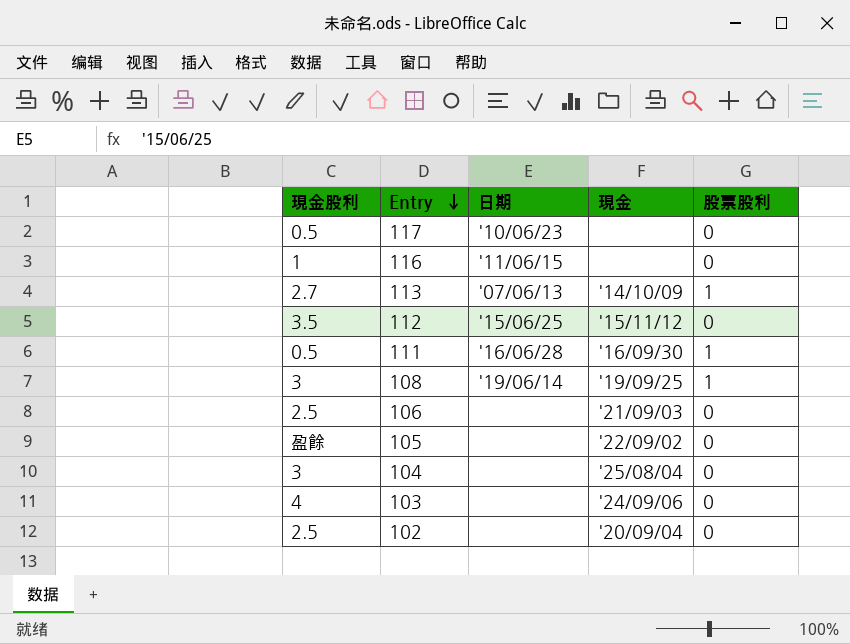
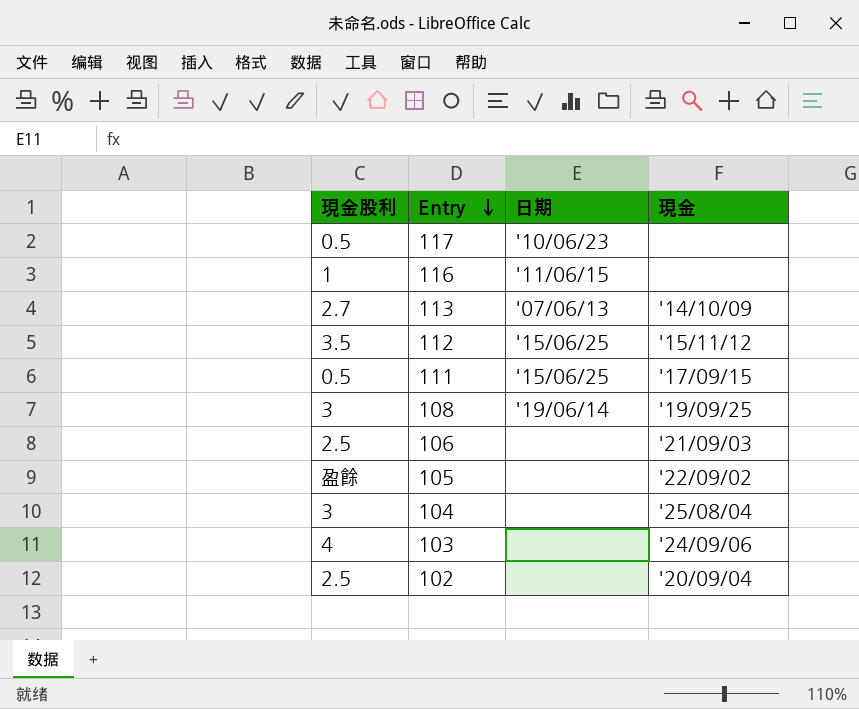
column 股票股利 | position: 5 -> none
111 | 日期: '16/06/28 -> '15/06/25
111 | 現金: '16/09/30 -> '17/09/15

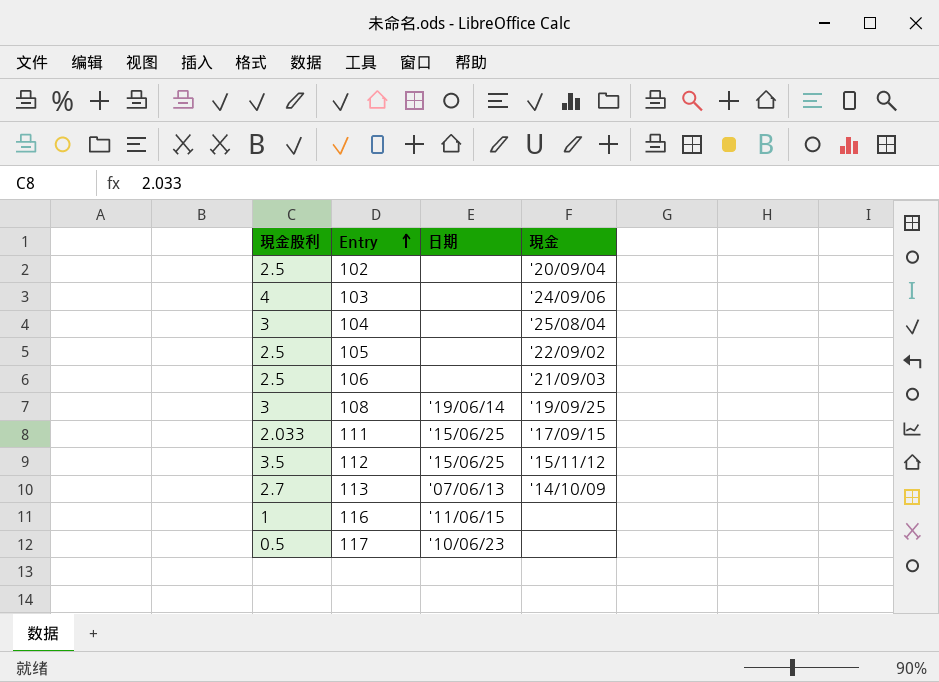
row order: Entry descending -> Entry ascending
105 | 現金股利: 盈餘 -> 2.5
111 | 現金股利: 0.5 -> 2.033

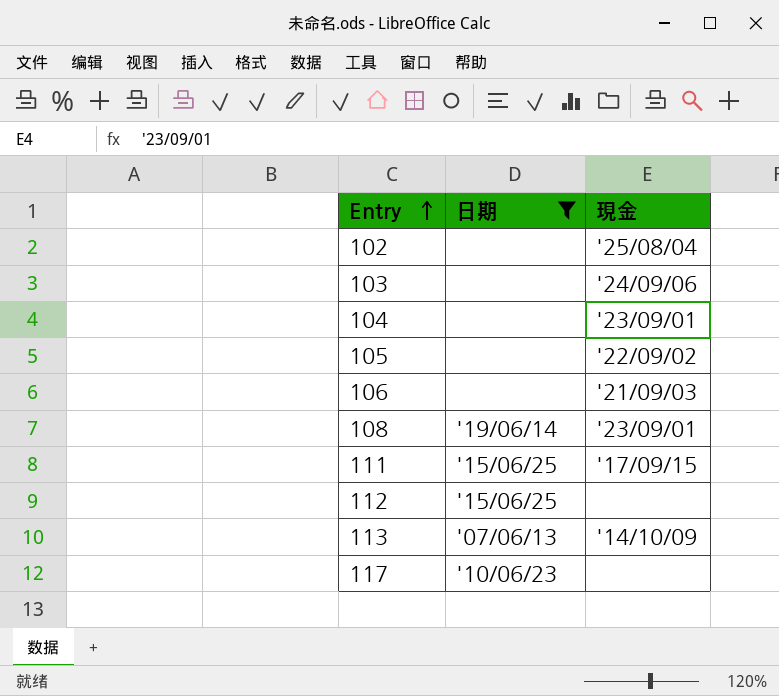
filter: none -> 日期 != '11/06/15
column 現金股利 | position: 1 -> none
102 | 現金: '20/09/04 -> '25/08/04
104 | 現金: '25/08/04 -> '23/09/01
108 | 現金: '19/09/25 -> '23/09/01
112 | 現金: '15/11/12 -> none

